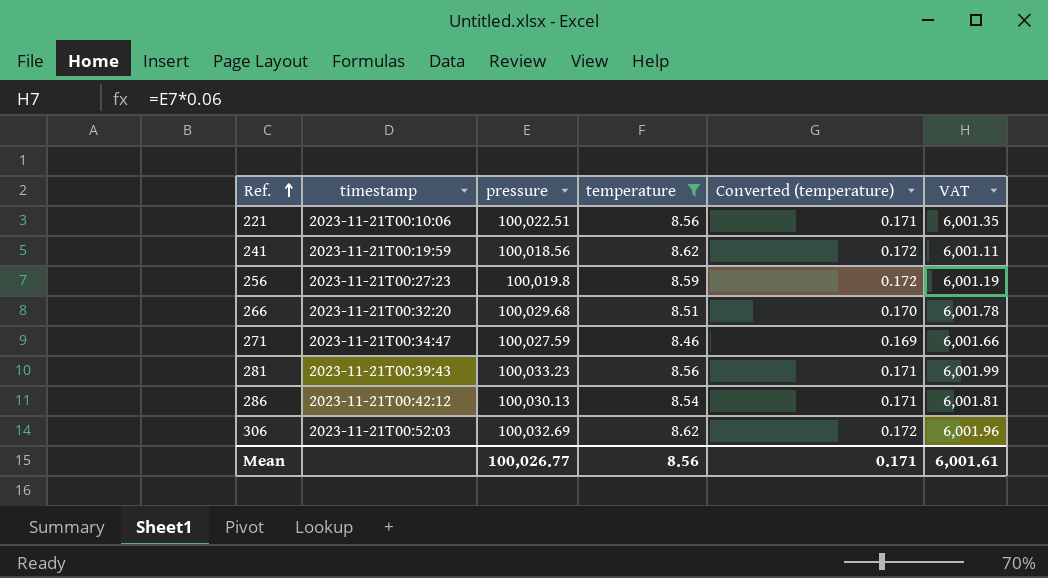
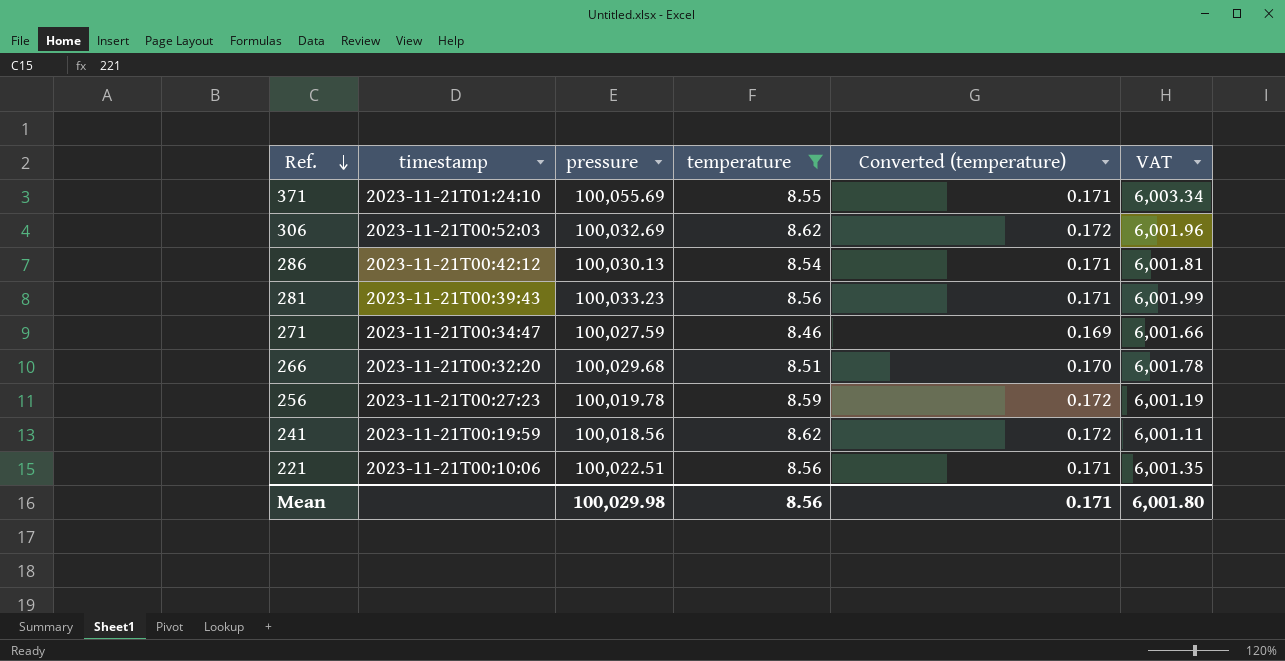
row order: Ref. ascending -> Ref. descending
row 371: none -> 2023-11-21T01:24:10 | 100,055.69 | 8.55 | 0.171 | 6,003.34
256 | pressure: 100,019.8 -> 100,019.78
Mean | pressure: 100,026.77 -> 100,029.98
Mean | VAT: 6,001.61 -> 6,001.80

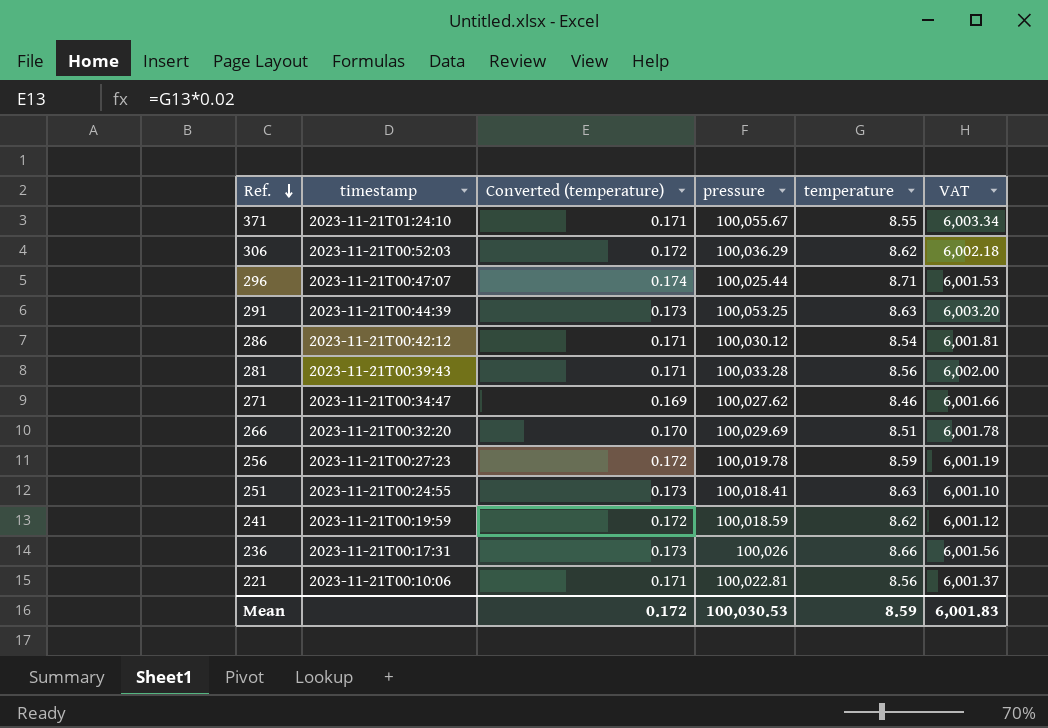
filter: temperature <= 8.62 -> none
column Converted (temperature) | position: 5 -> 3
371 | pressure: 100,055.69 -> 100,055.67
306 | pressure: 100,032.69 -> 100,036.29
306 | VAT: 6,001.96 -> 6,002.18
286 | pressure: 100,030.13 -> 100,030.12
281 | pressure: 100,033.23 -> 100,033.28
281 | VAT: 6,001.99 -> 6,002.00
271 | pressure: 100,027.59 -> 100,027.62
266 | pressure: 100,029.68 -> 100,029.69
241 | pressure: 100,018.56 -> 100,018.59
241 | VAT: 6,001.11 -> 6,001.12
221 | pressure: 100,022.51 -> 100,022.81
221 | VAT: 6,001.35 -> 6,001.37
Mean | Converted (temperature): 0.171 -> 0.172
Mean | pressure: 100,029.98 -> 100,030.53
Mean | temperature: 8.56 -> 8.59
Mean | VAT: 6,001.80 -> 6,001.83

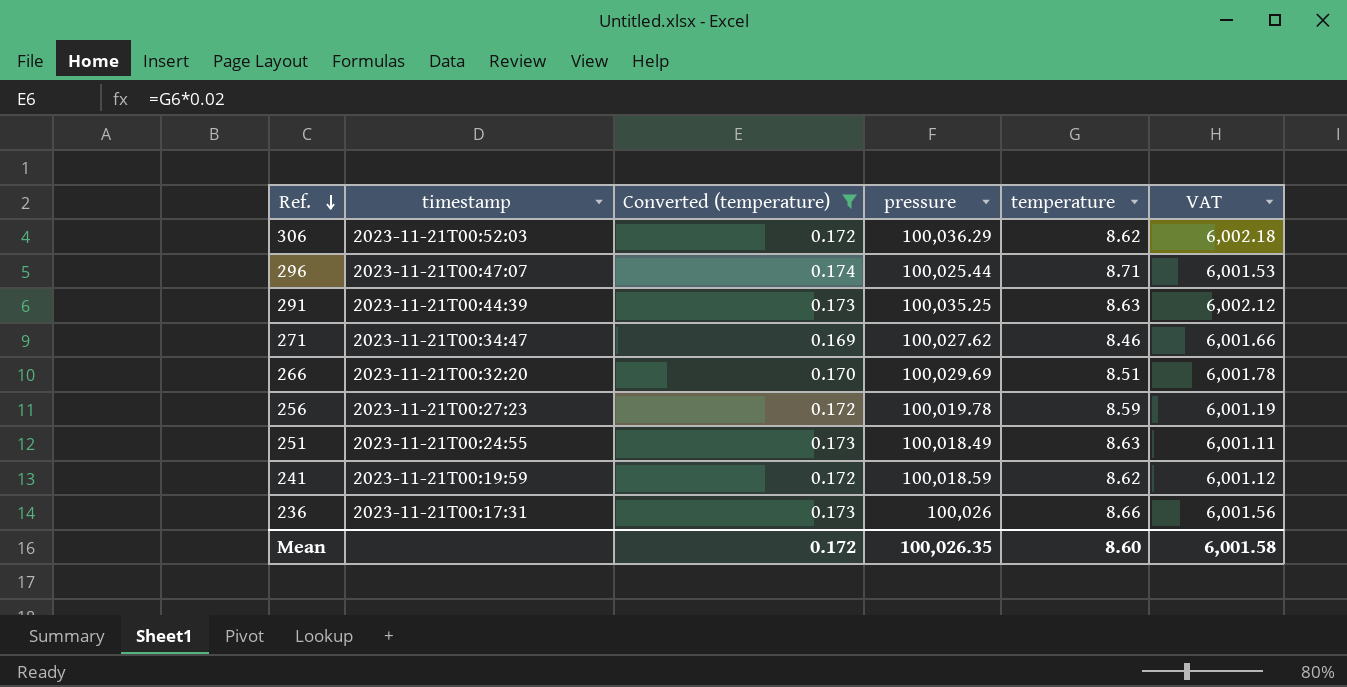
filter: none -> Converted (temperature) != 0.171
291 | pressure: 100,053.25 -> 100,035.25
291 | VAT: 6,003.20 -> 6,002.12
251 | pressure: 100,018.41 -> 100,018.49
251 | VAT: 6,001.10 -> 6,001.11
Mean | pressure: 100,030.53 -> 100,026.35
Mean | temperature: 8.59 -> 8.60
Mean | VAT: 6,001.83 -> 6,001.58

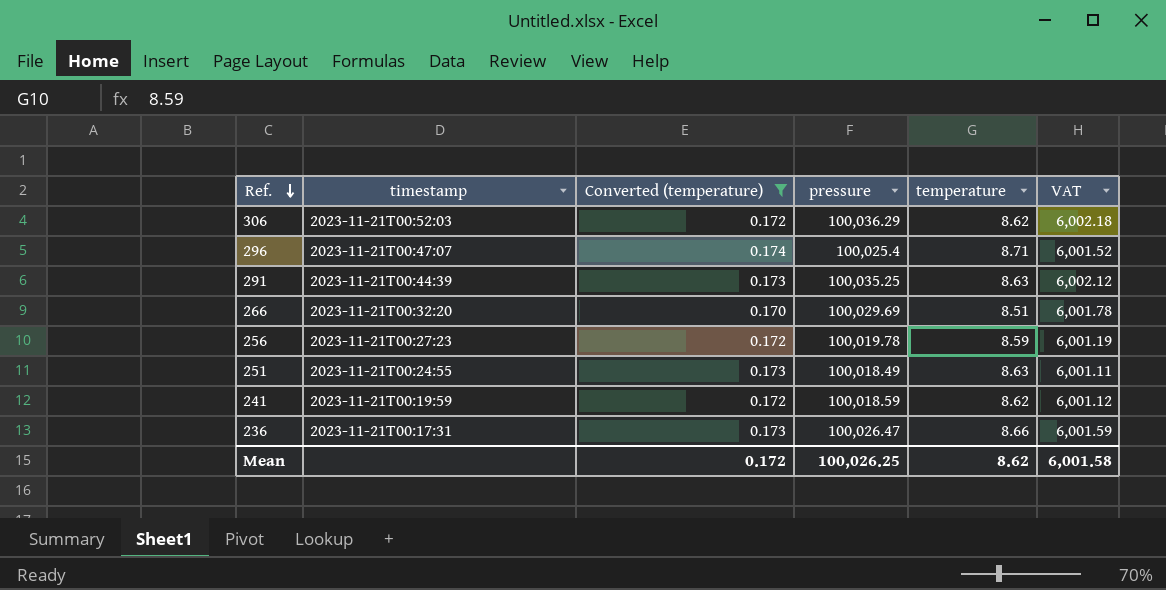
row 271: 2023-11-21T00:34:47 | 0.169 | 100,027.62 | 8.46 | 6,001.66 -> none
296 | pressure: 100,025.44 -> 100,025.4
296 | VAT: 6,001.53 -> 6,001.52
236 | pressure: 100,026 -> 100,026.47
236 | VAT: 6,001.56 -> 6,001.59
Mean | pressure: 100,026.35 -> 100,026.25
Mean | temperature: 8.60 -> 8.62

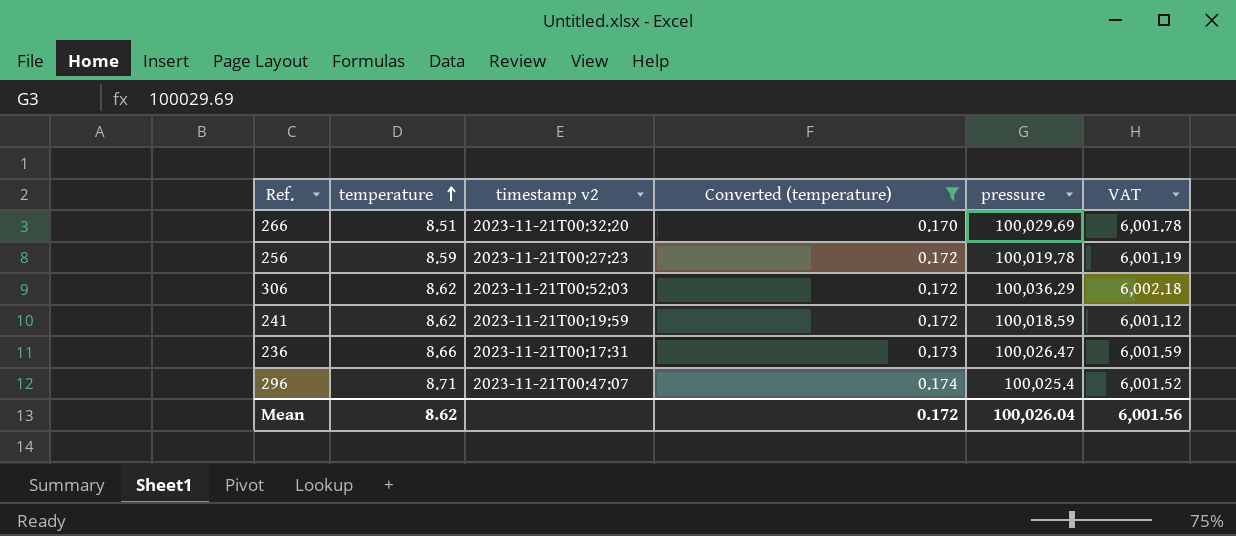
row order: Ref. descending -> temperature ascending
column temperature | position: 5 -> 2
column name: timestamp -> timestamp v2
row 291: 2023-11-21T00:44:39 | 0.173 | 100,035.25 | 8.63 | 6,002.12 -> none
row 251: 2023-11-21T00:24:55 | 0.173 | 100,018.49 | 8.63 | 6,001.11 -> none
Mean | pressure: 100,026.25 -> 100,026.04
Mean | VAT: 6,001.58 -> 6,001.56

